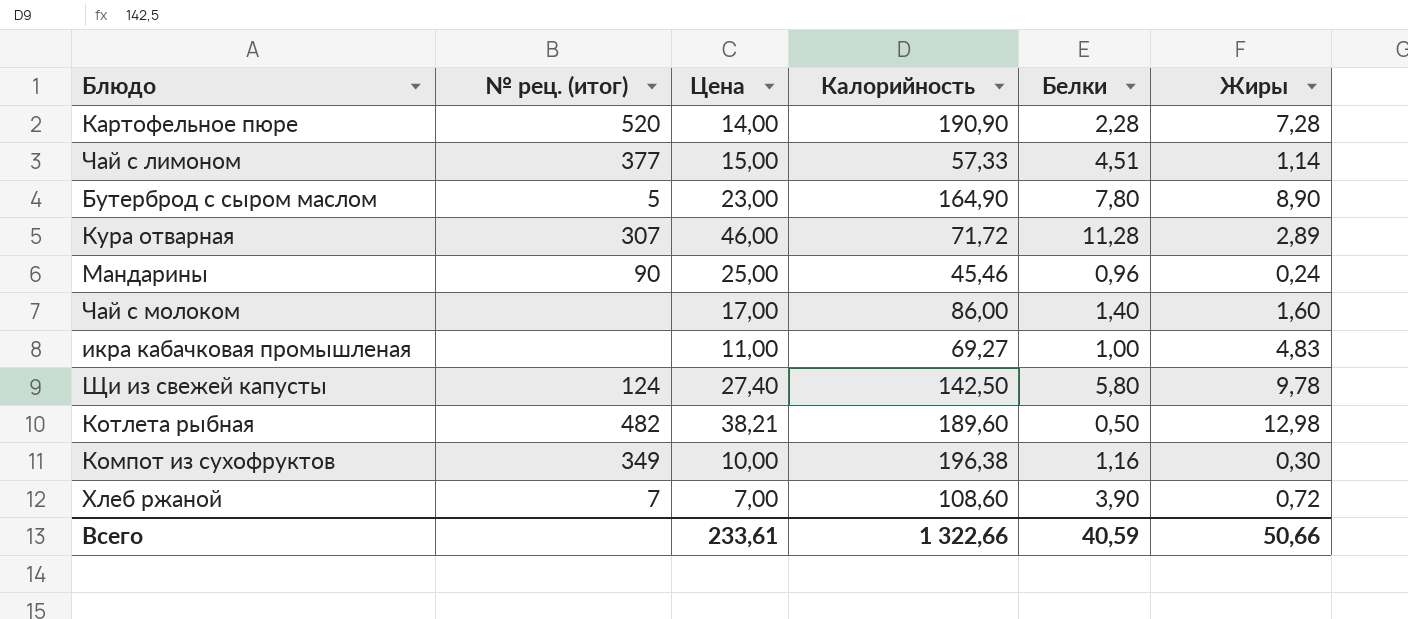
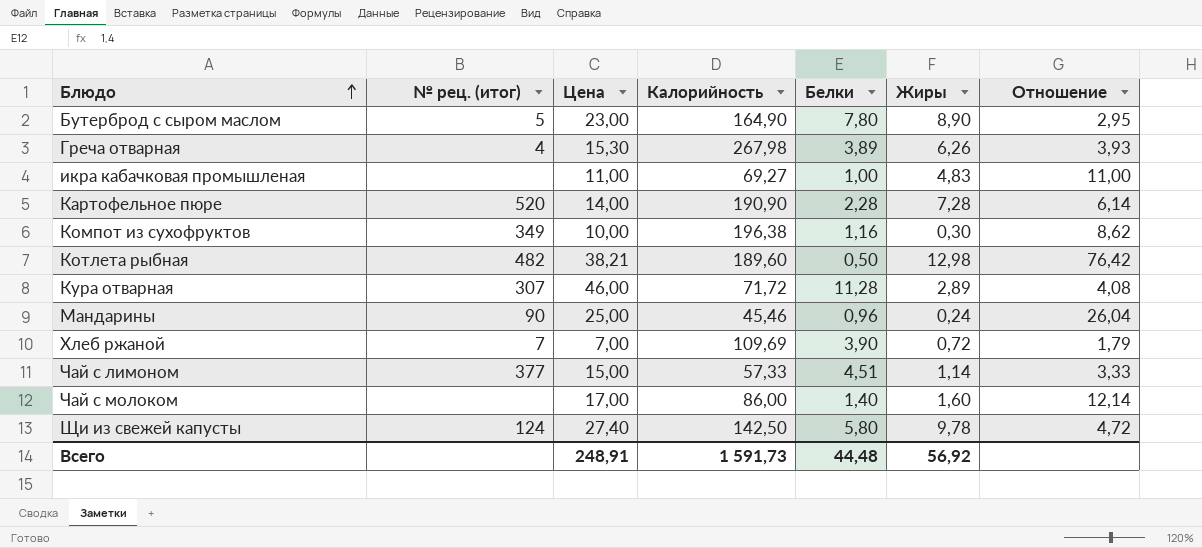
row order: none -> Блюдо ascending
column Отношение | formula: none -> [Цена] / [Белки]
row Греча отварная: none -> 4 | 15,30 | 267,98 | 3,89 | 6,26 | 3,93
Хлеб ржаной | Калорийность: 108,60 -> 109,69
Всего | Цена: 233,61 -> 248,91
Всего | Калорийность: 1 322,66 -> 1 591,73
Всего | Белки: 40,59 -> 44,48
Всего | Жиры: 50,66 -> 56,92

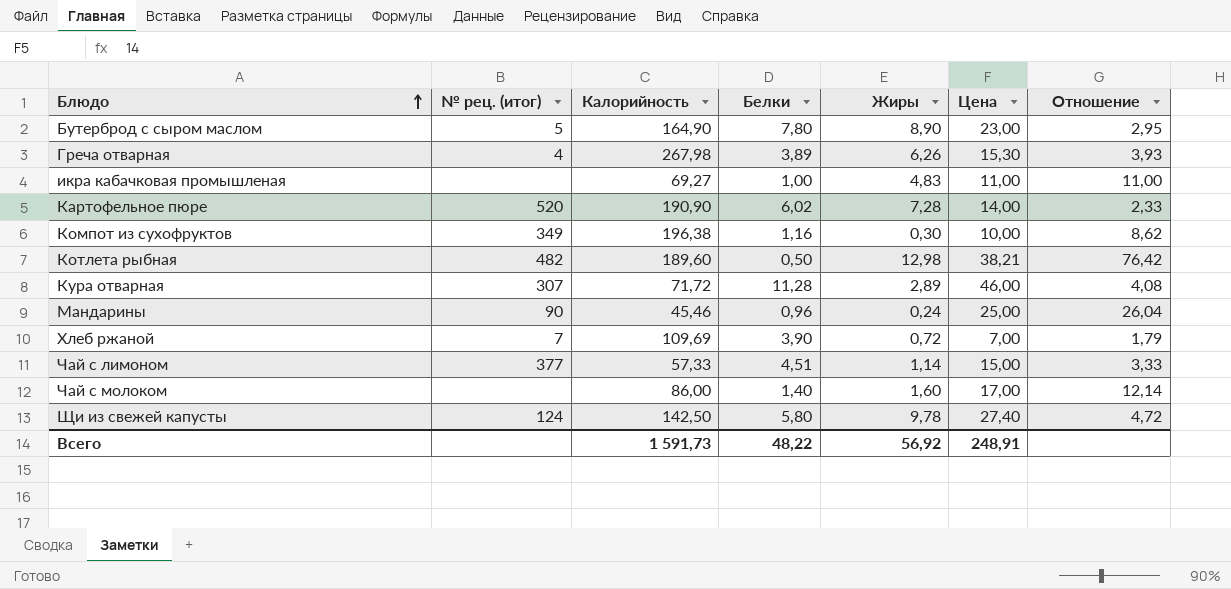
column Цена | position: 3 -> 6
Картофельное пюре | Белки: 2,28 -> 6,02
Картофельное пюре | Отношение: 6,14 -> 2,33
Всего | Белки: 44,48 -> 48,22

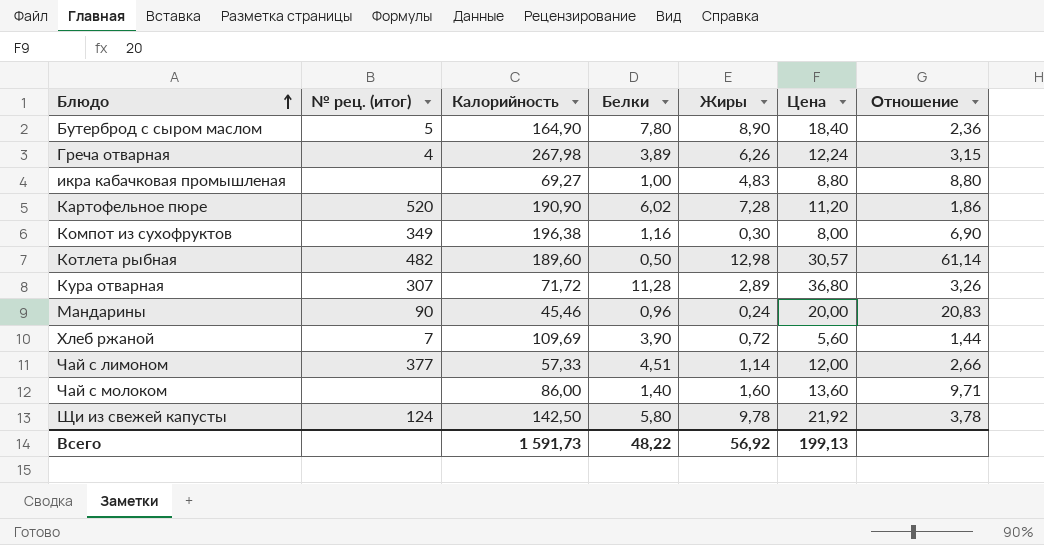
Бутерброд с сыром маслом | Цена: 23,00 -> 18,40
Бутерброд с сыром маслом | Отношение: 2,95 -> 2,36
Греча отварная | Цена: 15,30 -> 12,24
Греча отварная | Отношение: 3,93 -> 3,15
икра кабачковая промышленая | Цена: 11,00 -> 8,80
икра кабачковая промышленая | Отношение: 11,00 -> 8,80
Картофельное пюре | Цена: 14,00 -> 11,20
Картофельное пюре | Отношение: 2,33 -> 1,86
Компот из сухофруктов | Цена: 10,00 -> 8,00
Компот из сухофруктов | Отношение: 8,62 -> 6,90
Котлета рыбная | Цена: 38,21 -> 30,57
Котлета рыбная | Отношение: 76,42 -> 61,14
Кура отварная | Цена: 46,00 -> 36,80
Кура отварная | Отношение: 4,08 -> 3,26
Мандарины | Цена: 25,00 -> 20,00
Мандарины | Отношение: 26,04 -> 20,83
Хлеб ржаной | Цена: 7,00 -> 5,60
Хлеб ржаной | Отношение: 1,79 -> 1,44
Чай с лимоном | Цена: 15,00 -> 12,00
Чай с лимоном | Отношение: 3,33 -> 2,66
Чай с молоком | Цена: 17,00 -> 13,60
Чай с молоком | Отношение: 12,14 -> 9,71
Щи из свежей капусты | Цена: 27,40 -> 21,92
Щи из свежей капусты | Отношение: 4,72 -> 3,78
Всего | Цена: 248,91 -> 199,13

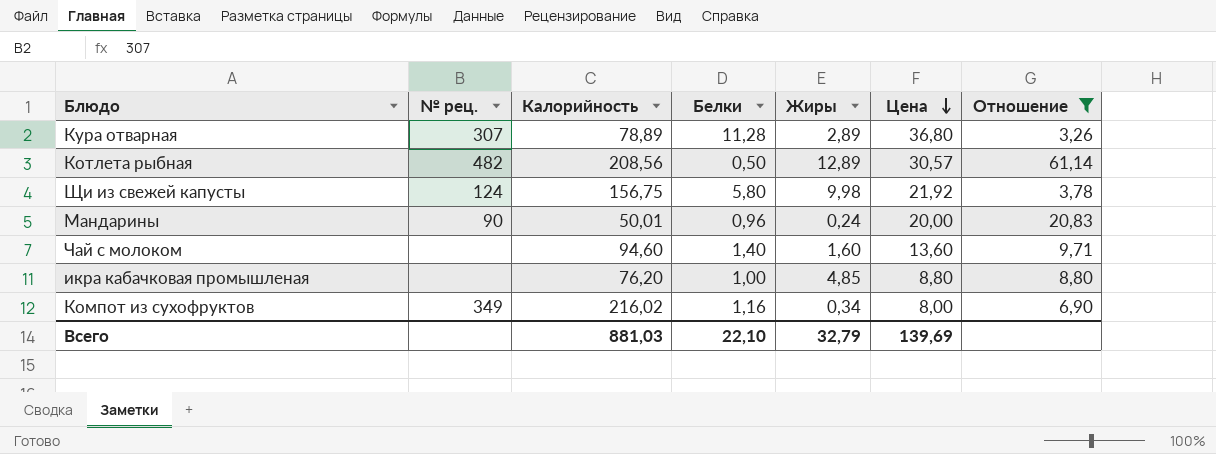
filter: none -> Отношение >= 3,26
row order: Блюдо ascending -> Цена descending
column name: № рец. (итог) -> № рец.
Кура отварная | Калорийность: 71,72 -> 78,89
Котлета рыбная | Калорийность: 189,60 -> 208,56
Котлета рыбная | Жиры: 12,98 -> 12,89
Щи из свежей капусты | Калорийность: 142,50 -> 156,75
Щи из свежей капусты | Жиры: 9,78 -> 9,98
Мандарины | Калорийность: 45,46 -> 50,01
Чай с молоком | Калорийность: 86,00 -> 94,60
икра кабачковая промышленая | Калорийность: 69,27 -> 76,20
икра кабачковая промышленая | Жиры: 4,83 -> 4,85
Компот из сухофруктов | Калорийность: 196,38 -> 216,02
Компот из сухофруктов | Жиры: 0,30 -> 0,34
Всего | Калорийность: 1 591,73 -> 881,03
Всего | Белки: 48,22 -> 22,10
Всего | Жиры: 56,92 -> 32,79
Всего | Цена: 199,13 -> 139,69

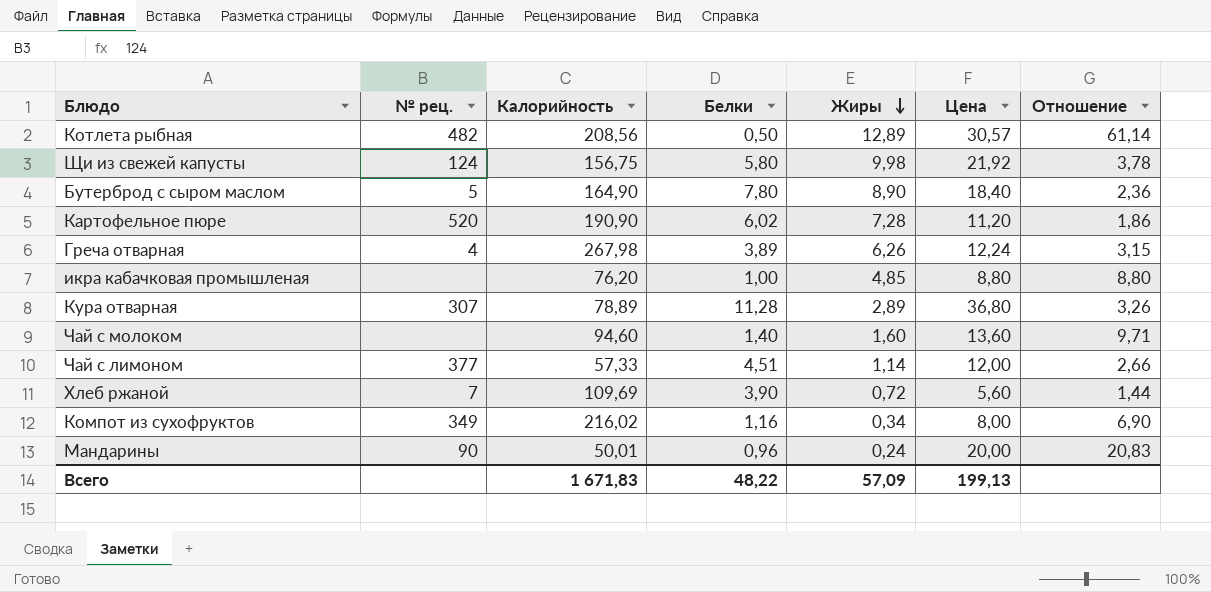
filter: Отношение >= 3,26 -> none
row order: Цена descending -> Жиры descending
Всего | Калорийность: 881,03 -> 1 671,83
Всего | Белки: 22,10 -> 48,22
Всего | Жиры: 32,79 -> 57,09
Всего | Цена: 139,69 -> 199,13

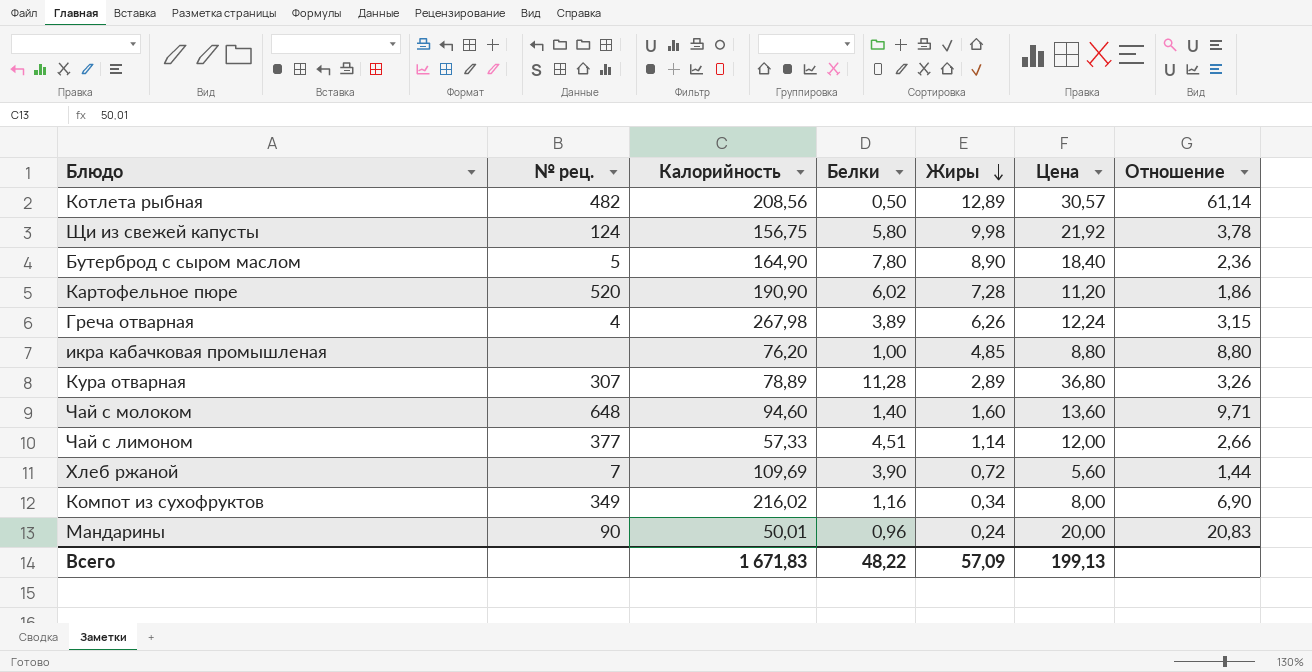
Чай с молоком | № рец.: none -> 648

